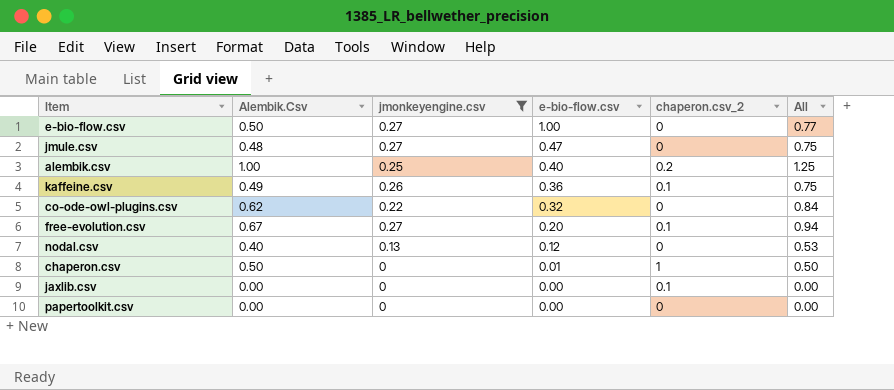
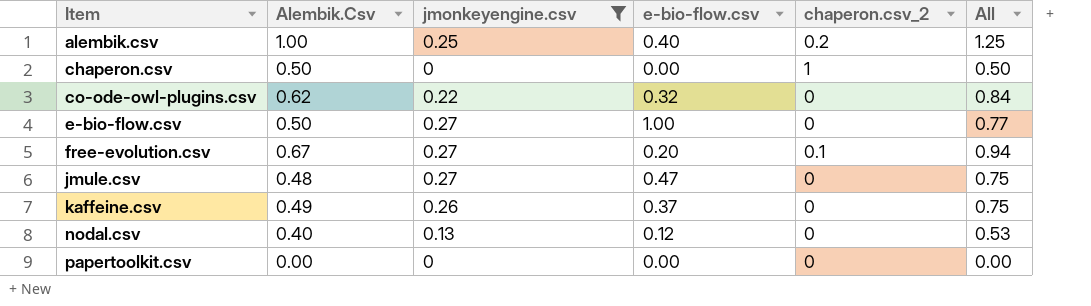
row order: e-bio-flow.csv descending -> Item ascending
row jaxlib.csv: 0.00 | 0 | 0.00 | 0.1 | 0.00 -> none
chaperon.csv | e-bio-flow.csv: 0.01 -> 0.00
kaffeine.csv | e-bio-flow.csv: 0.36 -> 0.37
kaffeine.csv | chaperon.csv_2: 0.1 -> 0

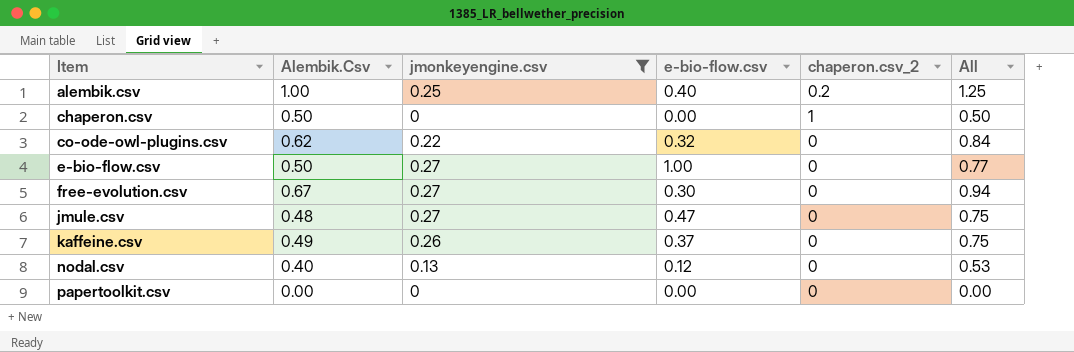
free-evolution.csv | e-bio-flow.csv: 0.20 -> 0.30
free-evolution.csv | chaperon.csv_2: 0.1 -> 0

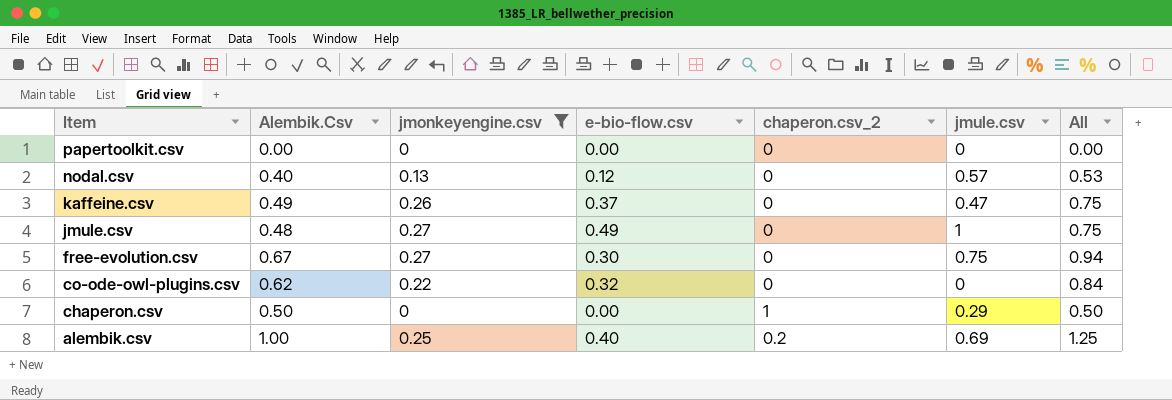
row order: Item ascending -> Item descending
column jmule.csv | position: none -> 6
row e-bio-flow.csv: 0.50 | 0.27 | 1.00 | 0 | 0.77 -> none
jmule.csv | e-bio-flow.csv: 0.47 -> 0.49

